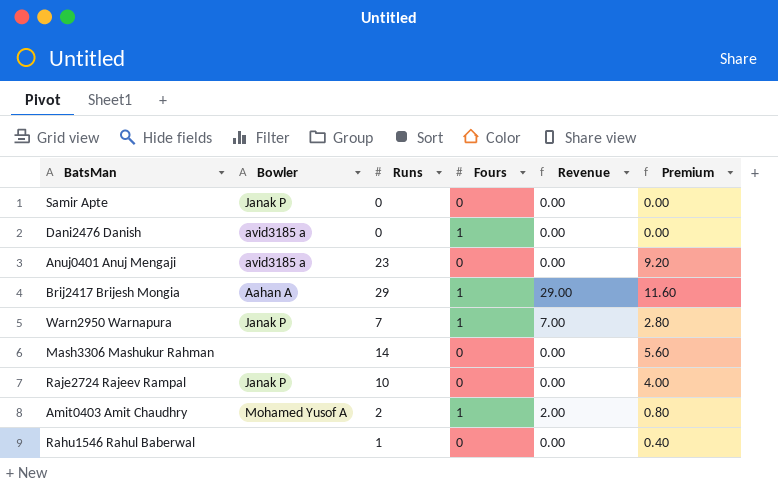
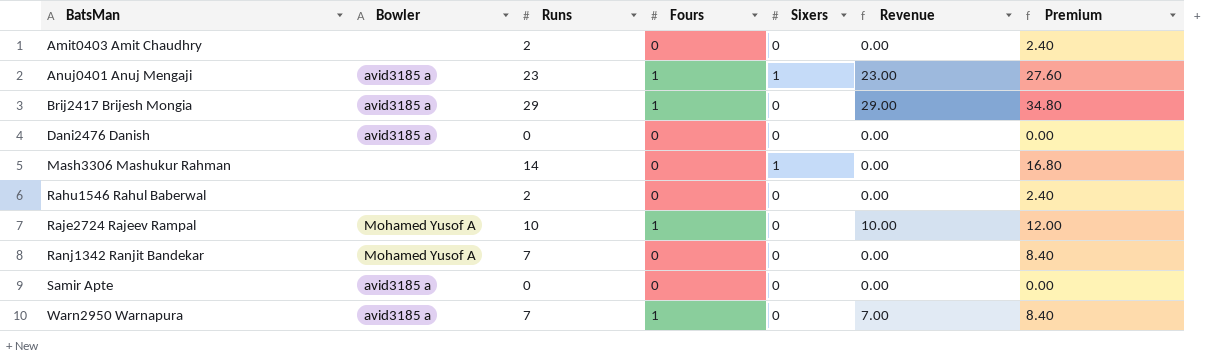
row order: none -> BatsMan ascending
column Sixers | position: none -> 5
column Premium | formula: [Runs] * 0.4 -> [Runs] * 1.2
Amit0403 Amit Chaudhry | Bowler: Mohamed Yusof A -> none
Amit0403 Amit Chaudhry | Fours: 1 -> 0
Amit0403 Amit Chaudhry | Revenue: 2.00 -> 0.00
Anuj0401 Anuj Mengaji | Fours: 0 -> 1
Anuj0401 Anuj Mengaji | Revenue: 0.00 -> 23.00
Brij2417 Brijesh Mongia | Bowler: Aahan A -> avid3185 a
Dani2476 Danish | Fours: 1 -> 0
Rahu1546 Rahul Baberwal | Runs: 1 -> 2
Raje2724 Rajeev Rampal | Bowler: Janak P -> Mohamed Yusof A
Raje2724 Rajeev Rampal | Fours: 0 -> 1
Raje2724 Rajeev Rampal | Revenue: 0.00 -> 10.00
row Ranj1342 Ranjit Bandekar: none -> Mohamed Yusof A | 7 | 0 | 0 | 0.00 | 8.40
Samir Apte | Bowler: Janak P -> avid3185 a
Warn2950 Warnapura | Bowler: Janak P -> avid3185 a

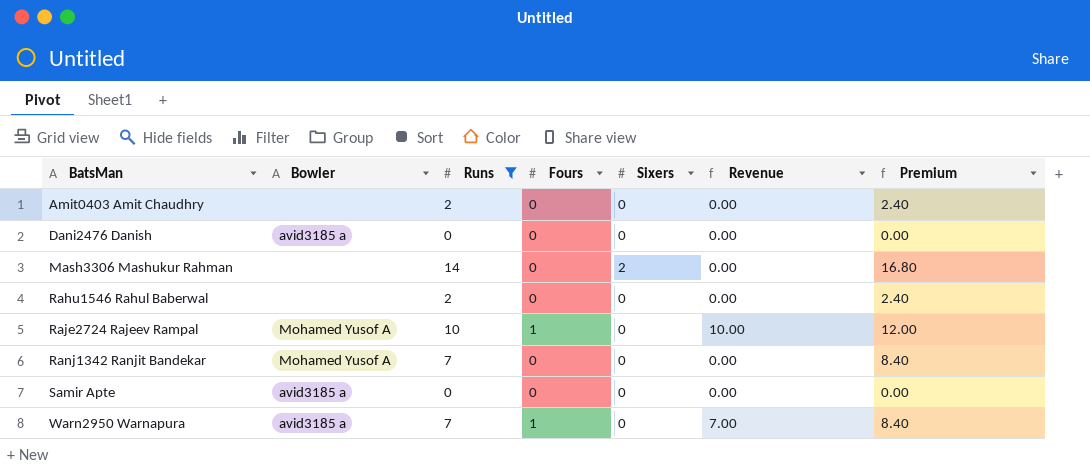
filter: none -> Runs <= 14
Mash3306 Mashukur Rahman | Sixers: 1 -> 2

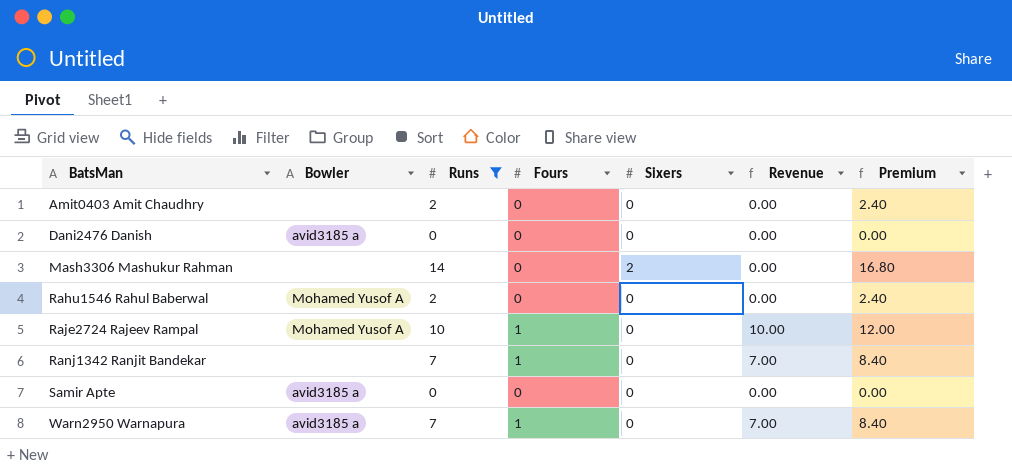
Rahu1546 Rahul Baberwal | Bowler: none -> Mohamed Yusof A
Ranj1342 Ranjit Bandekar | Bowler: Mohamed Yusof A -> none
Ranj1342 Ranjit Bandekar | Fours: 0 -> 1
Ranj1342 Ranjit Bandekar | Revenue: 0.00 -> 7.00

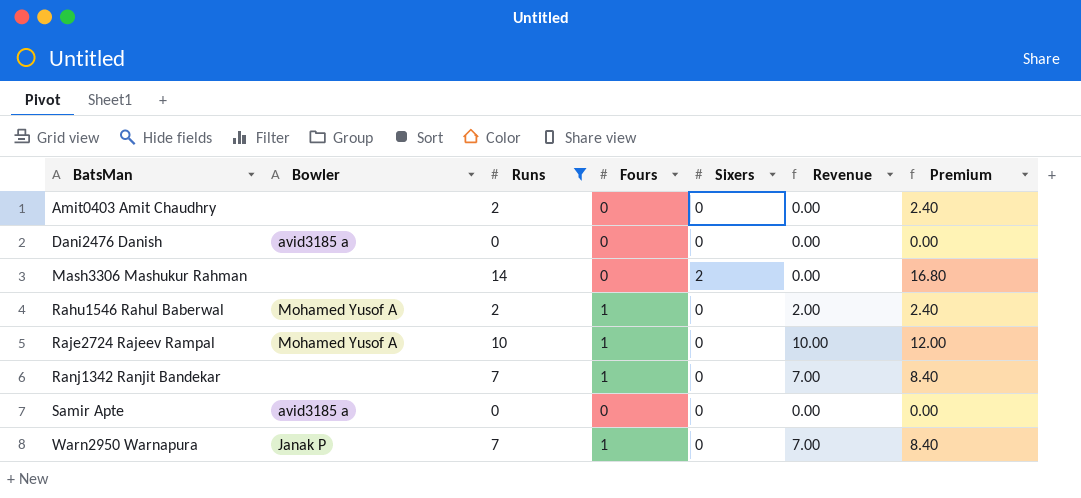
Rahu1546 Rahul Baberwal | Fours: 0 -> 1
Rahu1546 Rahul Baberwal | Revenue: 0.00 -> 2.00
Warn2950 Warnapura | Bowler: avid3185 a -> Janak P

